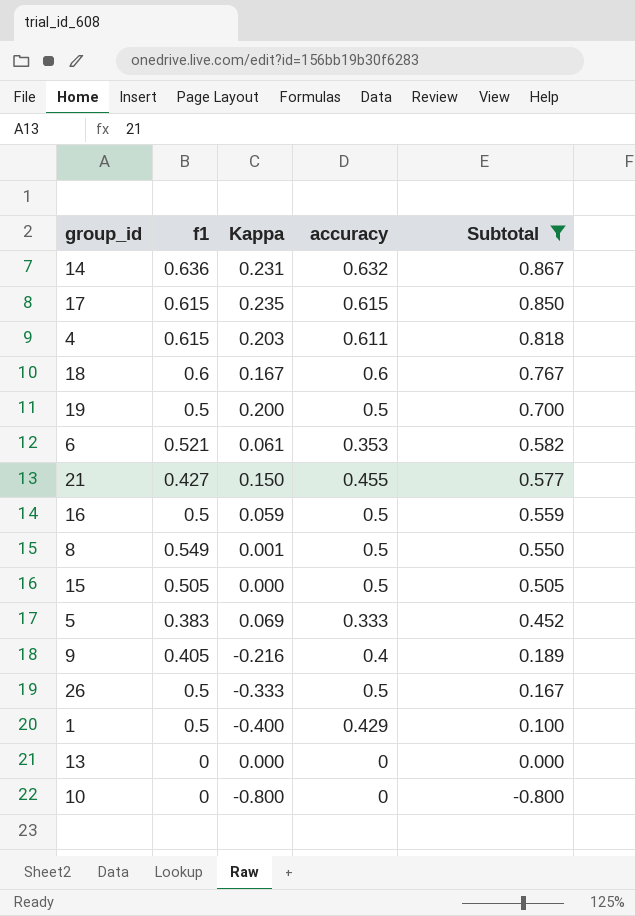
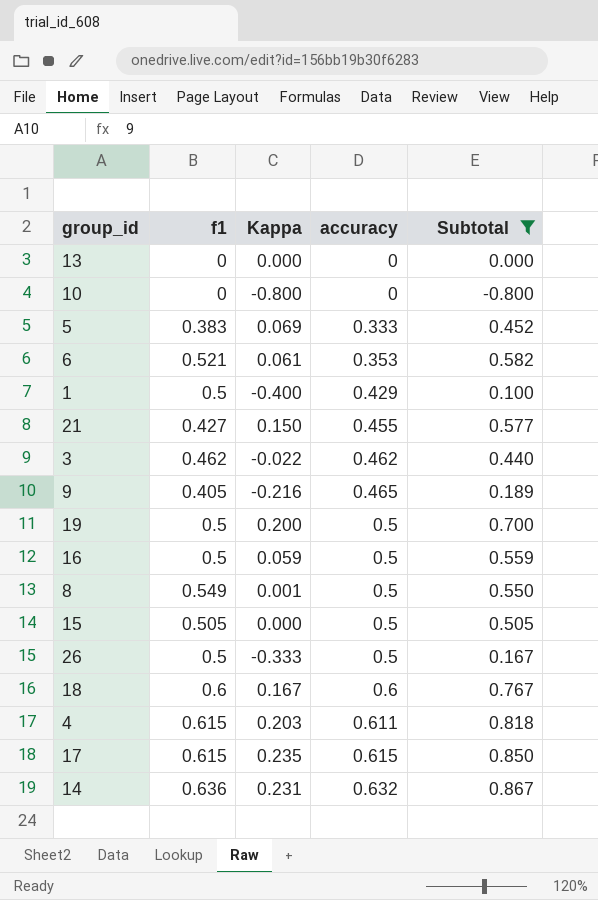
row order: Subtotal descending -> accuracy ascending
row 3: none -> 0.462 | -0.022 | 0.462 | 0.440
9 | accuracy: 0.4 -> 0.465

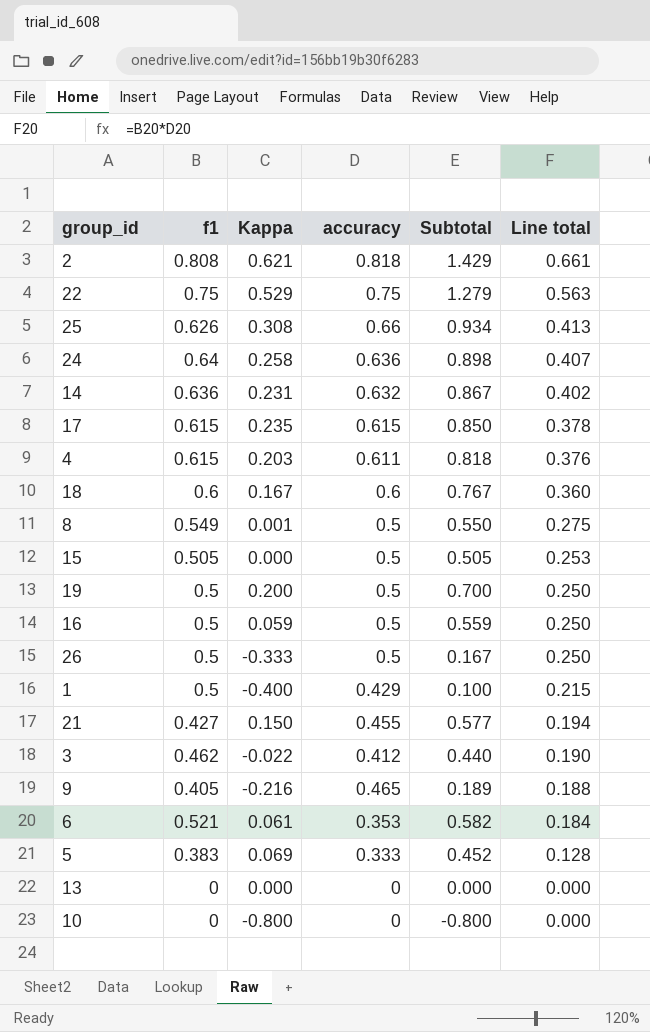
filter: Subtotal <= 0.867 -> none
row order: accuracy ascending -> Line total descending
column Line total | formula: none -> [f1] * [accuracy]
3 | accuracy: 0.462 -> 0.412

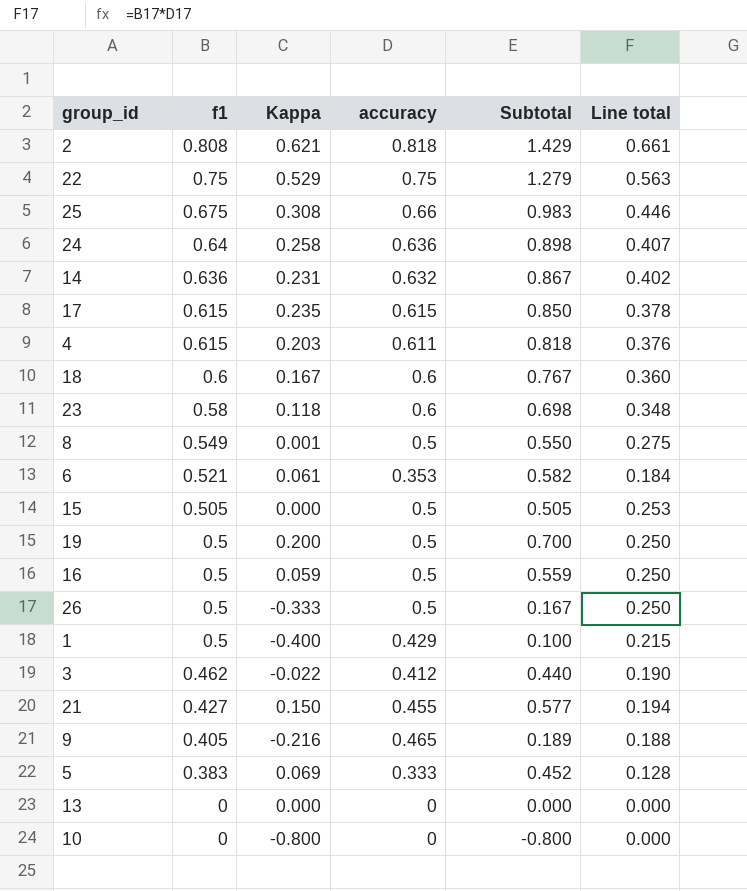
row order: Line total descending -> f1 descending
25 | f1: 0.626 -> 0.675
25 | Subtotal: 0.934 -> 0.983
25 | Line total: 0.413 -> 0.446
row 23: none -> 0.58 | 0.118 | 0.6 | 0.698 | 0.348

